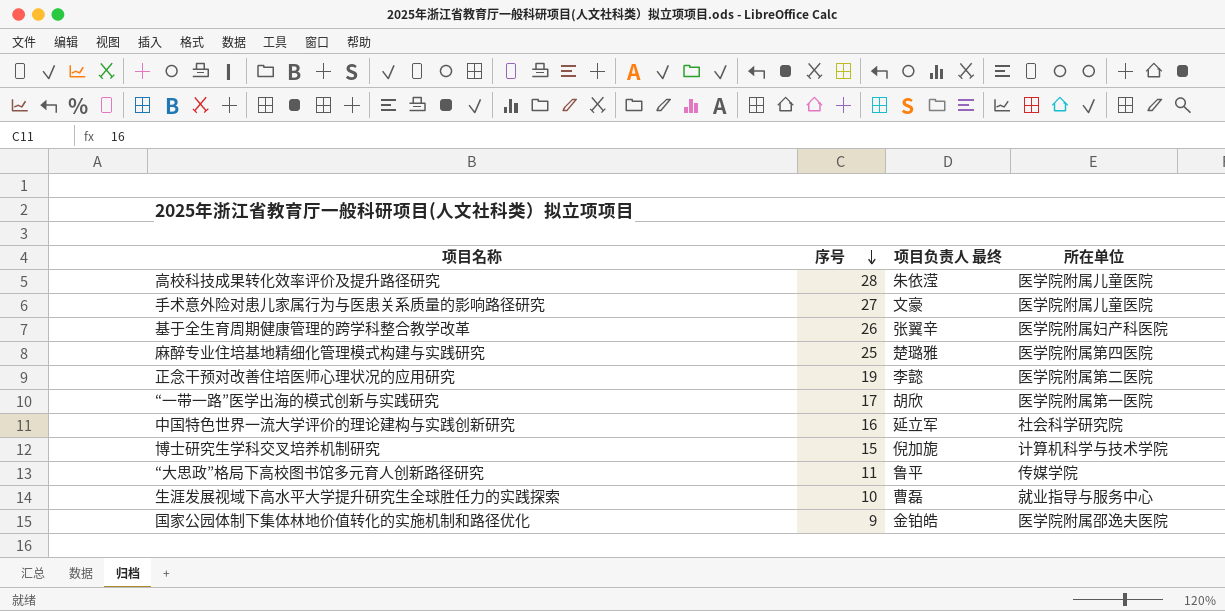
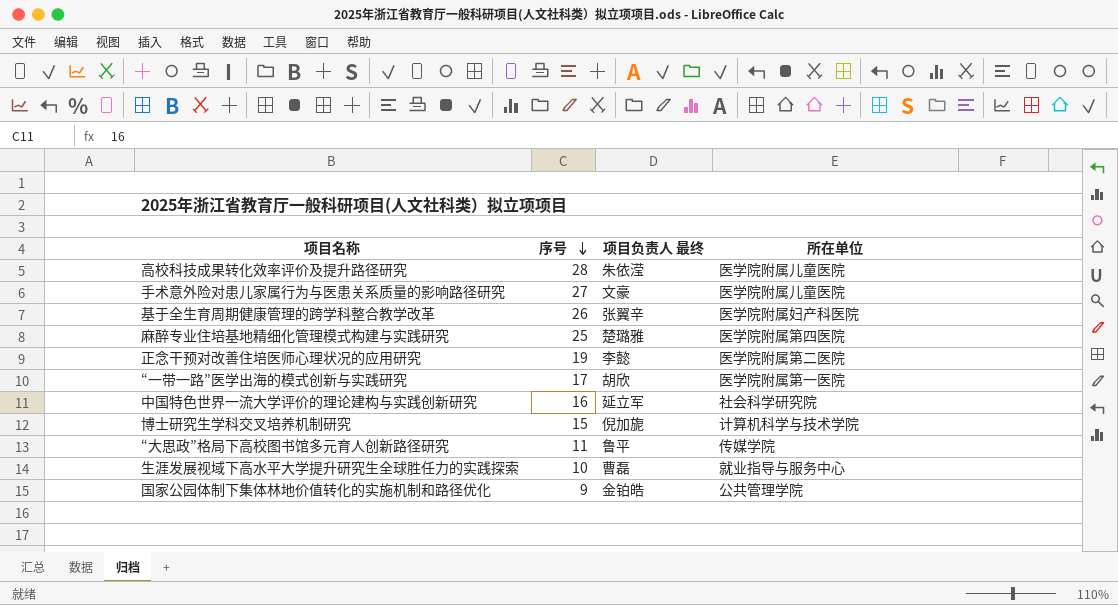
国家公园体制下集体林地价值转化的实施机制和路径优化 | 所在单位: 医学院附属邵逸夫医院 -> 公共管理学院

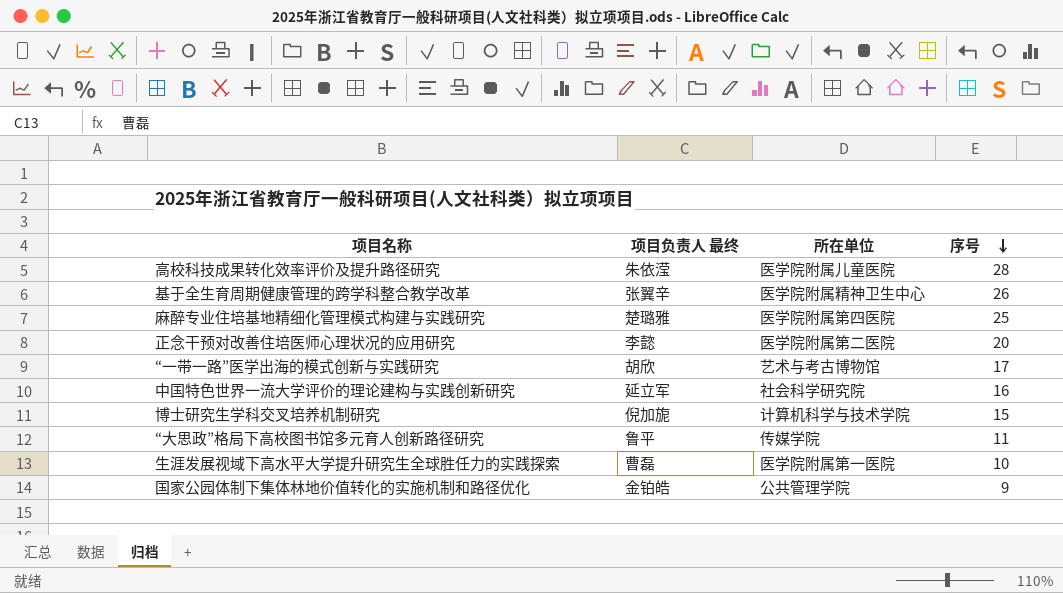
column 序号 | position: 2 -> 4
row 手术意外险对患儿家属行为与医患关系质量的影响路径研究: 27 | 文豪 | 医学院附属儿童医院 -> none
基于全生育周期健康管理的跨学科整合教学改革 | 所在单位: 医学院附属妇产科医院 -> 医学院附属精神卫生中心
正念干预对改善住培医师心理状况的应用研究 | 序号: 19 -> 20
“一带一路”医学出海的模式创新与实践研究 | 所在单位: 医学院附属第一医院 -> 艺术与考古博物馆
生涯发展视域下高水平大学提升研究生全球胜任力的实践探索 | 所在单位: 就业指导与服务中心 -> 医学院附属第一医院

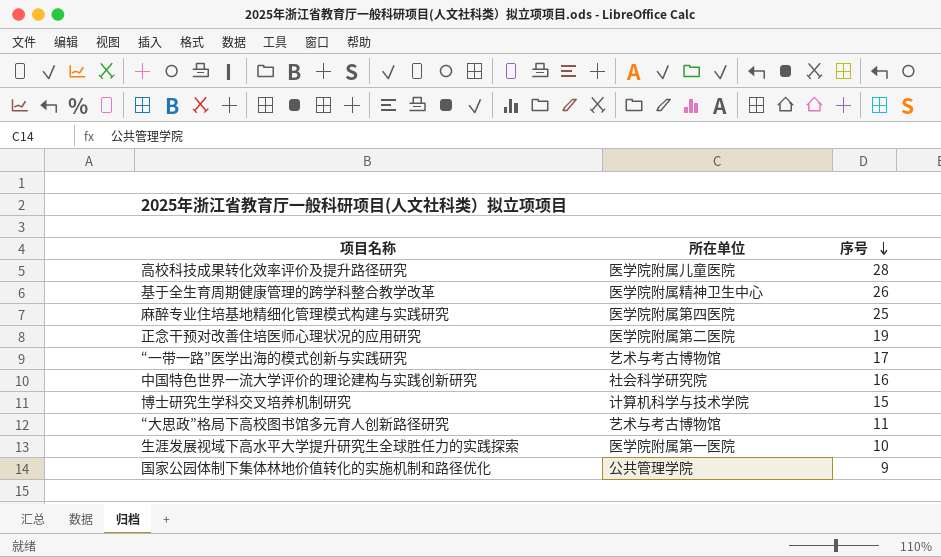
column 项目负责人 最终 | position: 2 -> none
正念干预对改善住培医师心理状况的应用研究 | 序号: 20 -> 19
“大思政”格局下高校图书馆多元育人创新路径研究 | 所在单位: 传媒学院 -> 艺术与考古博物馆

